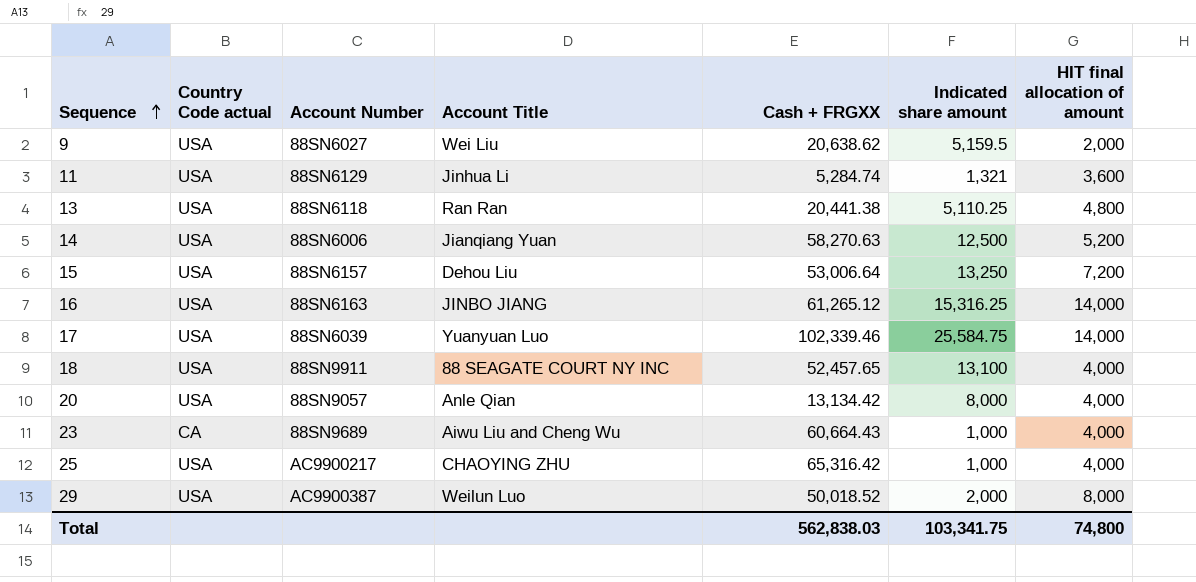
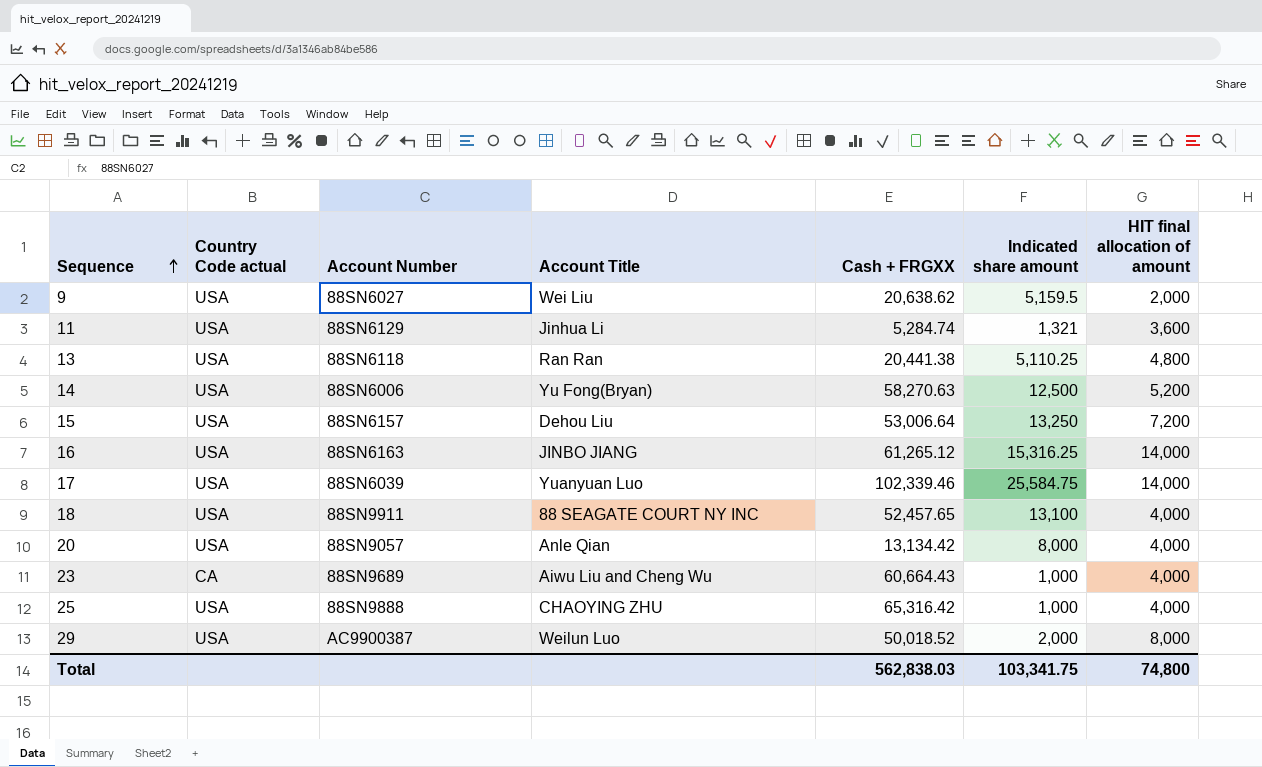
14 | Account Title: Jianqiang Yuan -> Yu Fong(Bryan)
25 | Account Number: AC9900217 -> 88SN9888

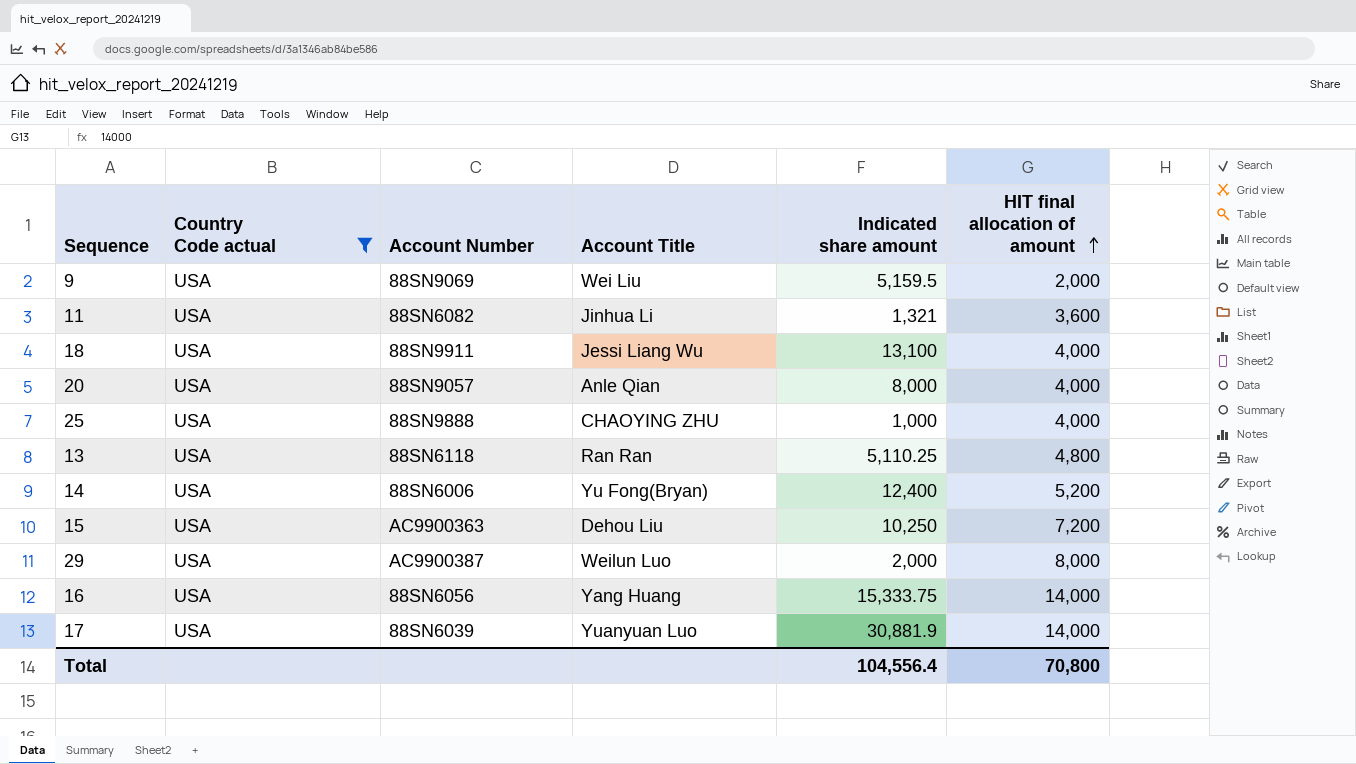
filter: none -> Country Code actual = USA
row order: Sequence ascending -> HIT final allocation of amount ascending
column Cash + FRGXX | position: 5 -> none
9 | Account Number: 88SN6027 -> 88SN9069
11 | Account Number: 88SN6129 -> 88SN6082
18 | Account Title: 88 SEAGATE COURT NY INC -> Jessi Liang Wu
14 | Indicated share amount: 12,500 -> 12,400
15 | Account Number: 88SN6157 -> AC9900363
15 | Indicated share amount: 13,250 -> 10,250
16 | Account Number: 88SN6163 -> 88SN6056
16 | Account Title: JINBO JIANG -> Yang Huang
16 | Indicated share amount: 15,316.25 -> 15,333.75
17 | Indicated share amount: 25,584.75 -> 30,881.9
Total | Indicated share amount: 103,341.75 -> 104,556.4
Total | HIT final allocation of amount: 74,800 -> 70,800

